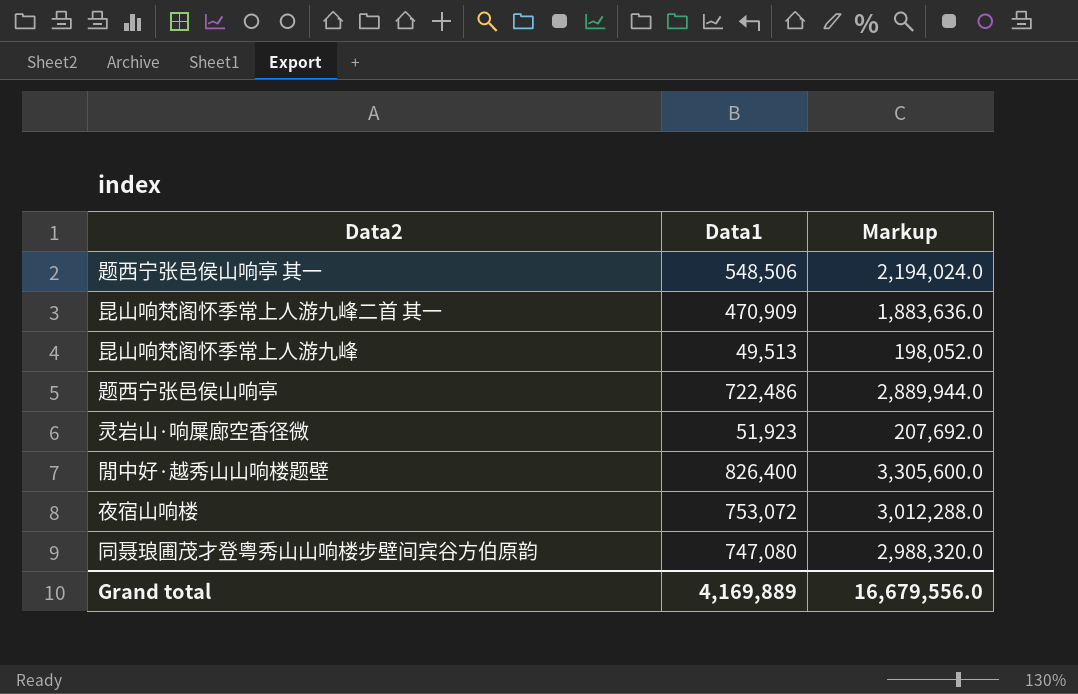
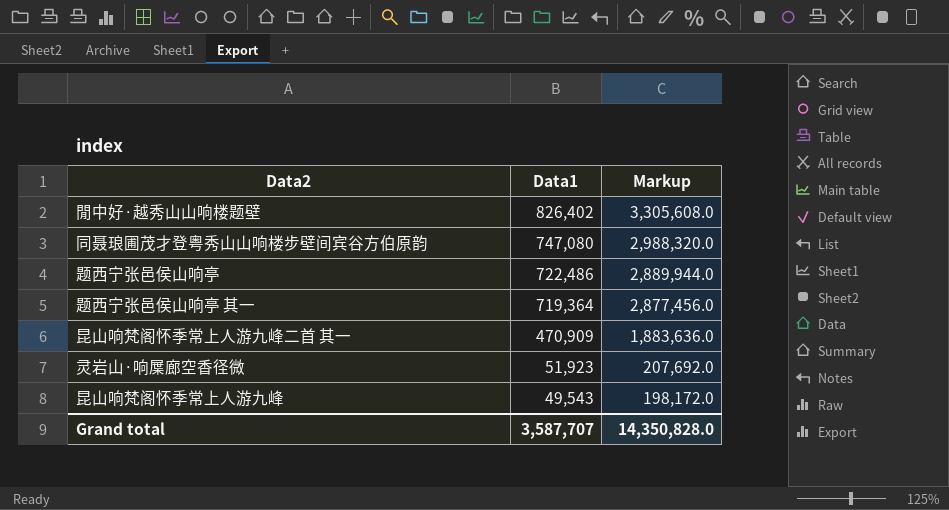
row order: none -> Data1 descending
row 夜宿山响楼: 753,072 | 3,012,288.0 -> none
閒中好·越秀山山响楼题壁 | Data1: 826,400 -> 826,402
閒中好·越秀山山响楼题壁 | Markup: 3,305,600.0 -> 3,305,608.0
题西宁张邑侯山响亭 其一 | Data1: 548,506 -> 719,364
题西宁张邑侯山响亭 其一 | Markup: 2,194,024.0 -> 2,877,456.0
昆山响梵阁怀季常上人游九峰 | Data1: 49,513 -> 49,543
昆山响梵阁怀季常上人游九峰 | Markup: 198,052.0 -> 198,172.0
Grand total | Data1: 4,169,889 -> 3,587,707
Grand total | Markup: 16,679,556.0 -> 14,350,828.0

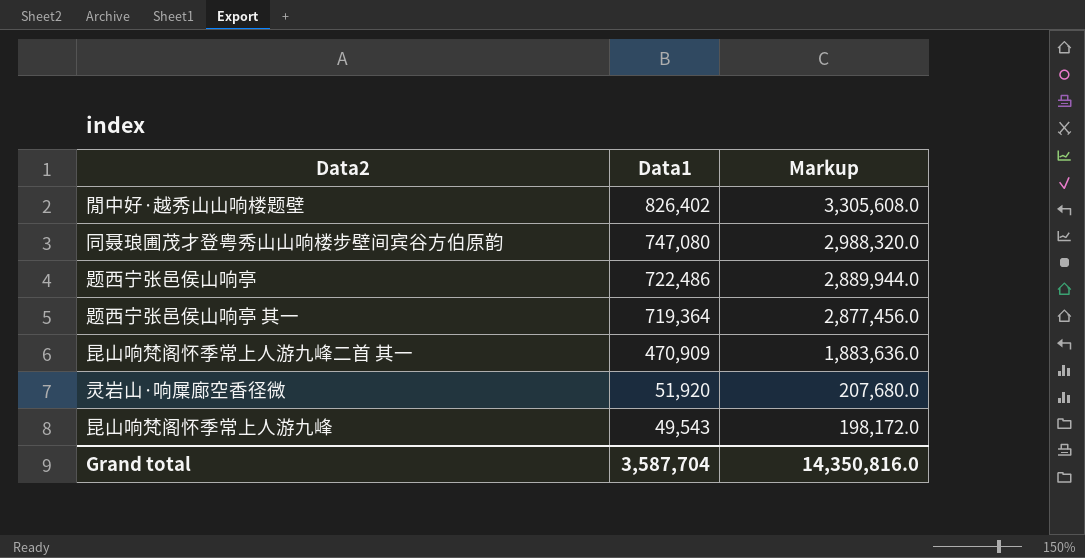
灵岩山·响屟廊空香径微 | Data1: 51,923 -> 51,920
灵岩山·响屟廊空香径微 | Markup: 207,692.0 -> 207,680.0
Grand total | Data1: 3,587,707 -> 3,587,704
Grand total | Markup: 14,350,828.0 -> 14,350,816.0

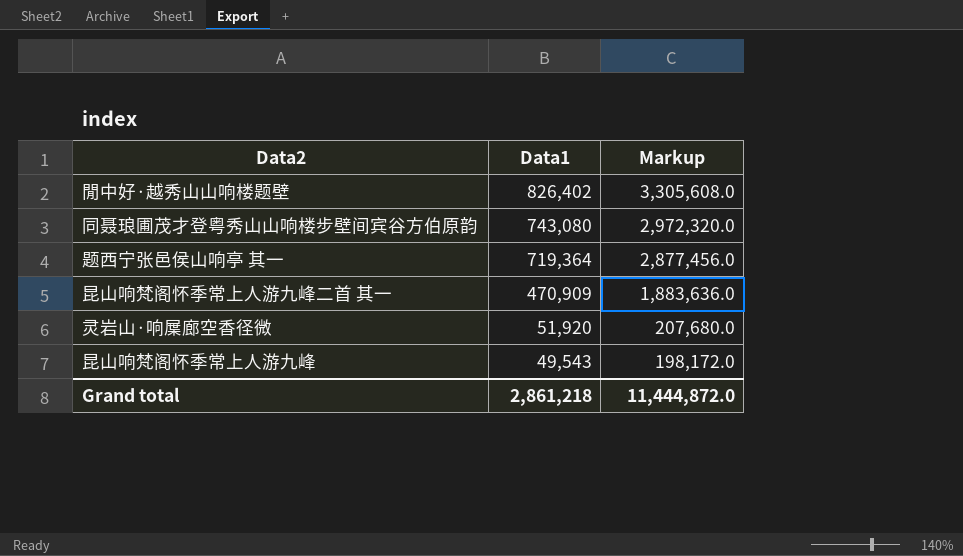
row 题西宁张邑侯山响亭: 722,486 | 2,889,944.0 -> none
同聂琅圃茂才登粤秀山山响楼步壁间宾谷方伯原韵 | Data1: 747,080 -> 743,080
同聂琅圃茂才登粤秀山山响楼步壁间宾谷方伯原韵 | Markup: 2,988,320.0 -> 2,972,320.0
Grand total | Data1: 3,587,704 -> 2,861,218
Grand total | Markup: 14,350,816.0 -> 11,444,872.0

